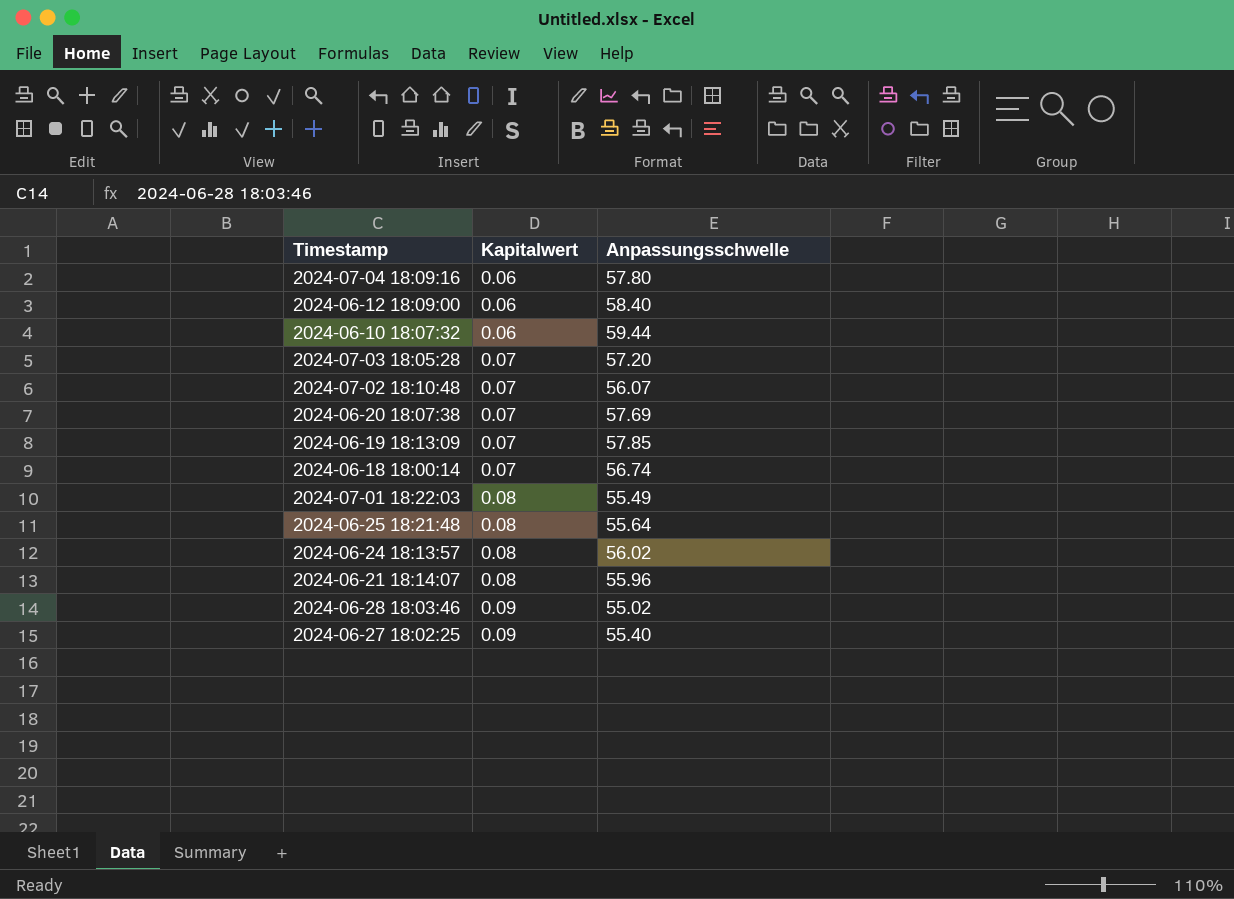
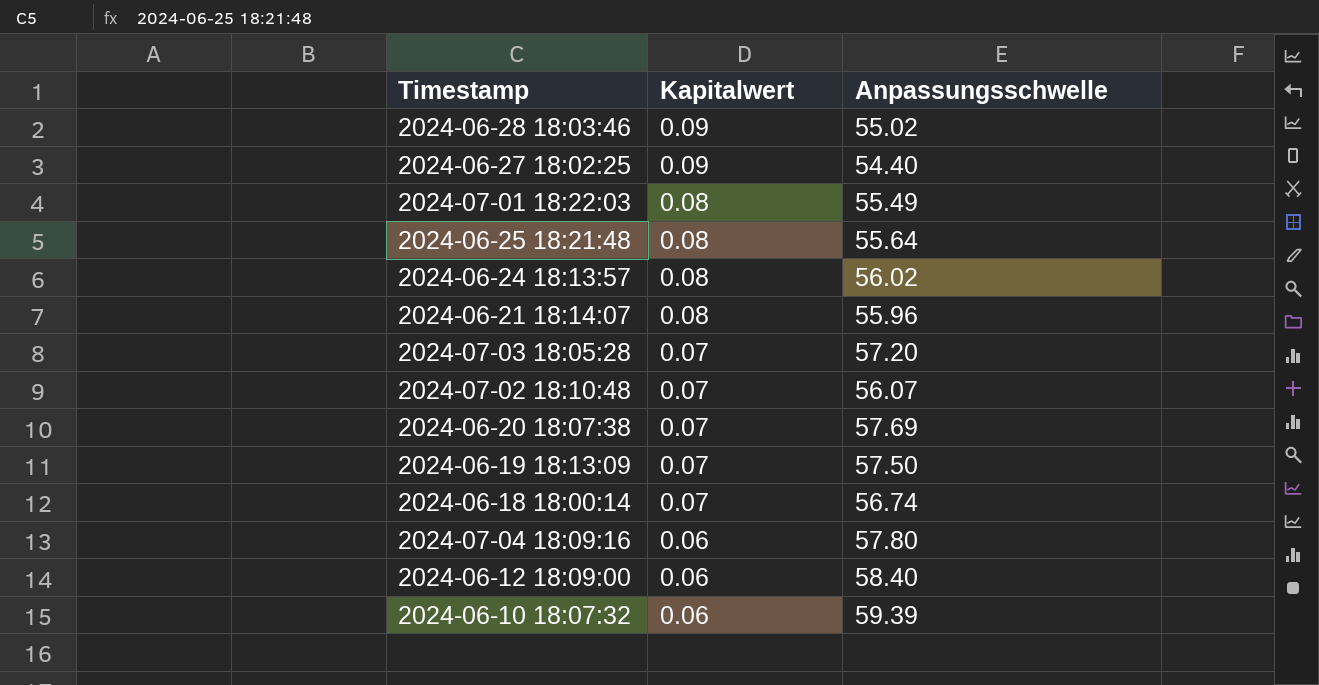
row order: Kapitalwert ascending -> Kapitalwert descending
2024-06-27 18:02:25 | Anpassungsschwelle: 55.40 -> 54.40
2024-06-19 18:13:09 | Anpassungsschwelle: 57.85 -> 57.50
2024-06-10 18:07:32 | Anpassungsschwelle: 59.44 -> 59.39

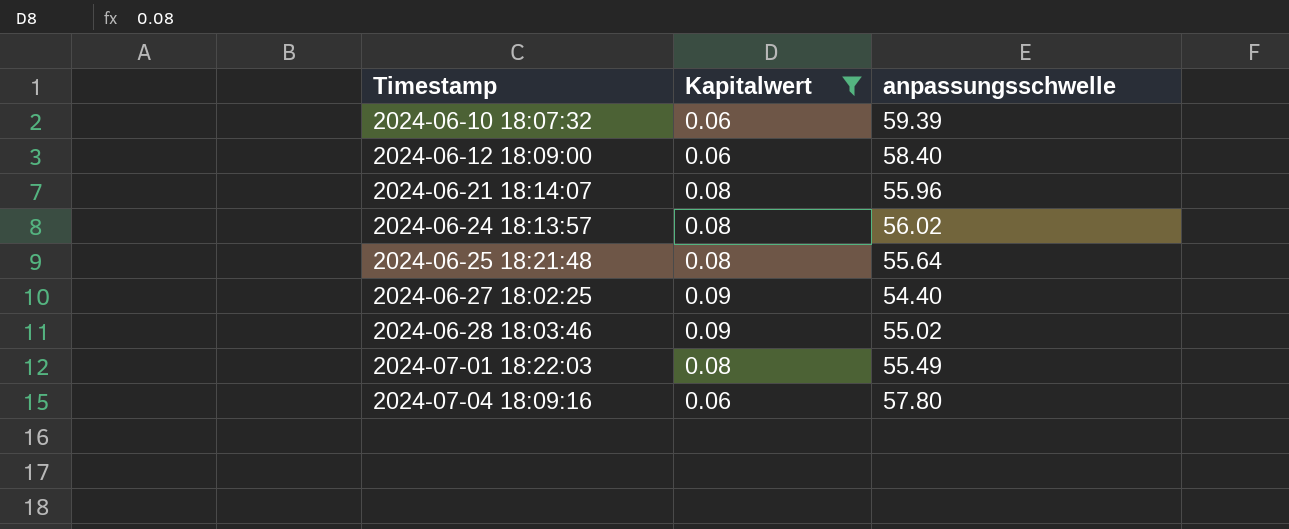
filter: none -> Kapitalwert != 0.07
row order: Kapitalwert descending -> Timestamp ascending
column name: Anpassungsschwelle -> anpassungsschwelle

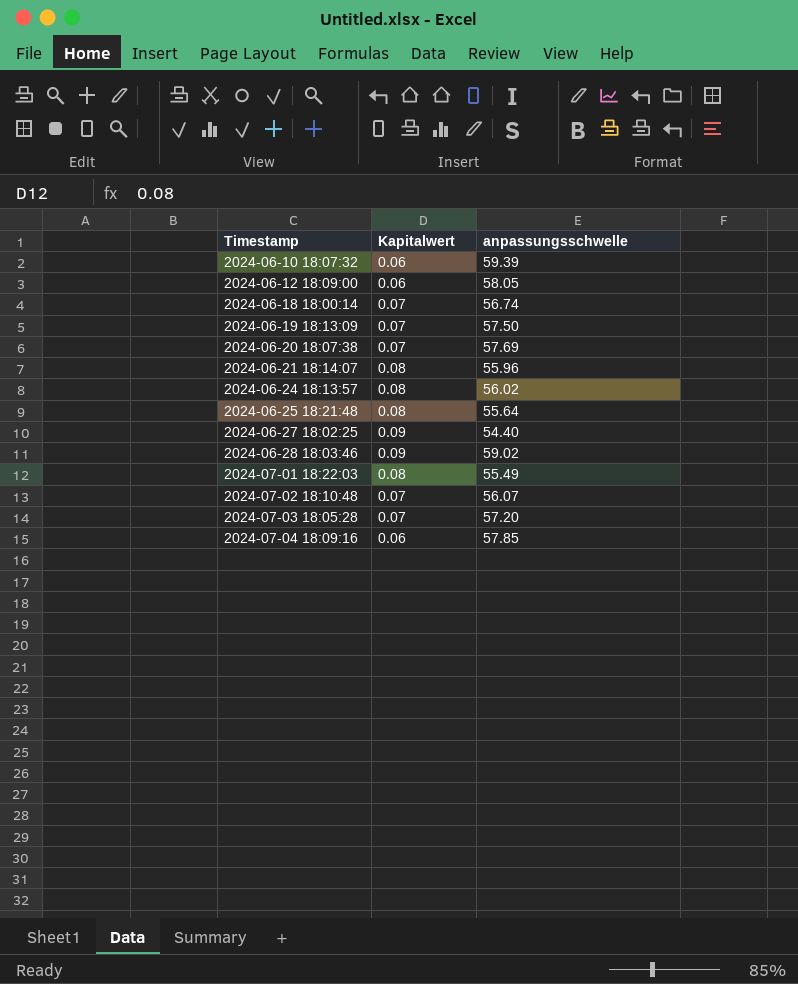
filter: Kapitalwert != 0.07 -> none
2024-06-12 18:09:00 | anpassungsschwelle: 58.40 -> 58.05
2024-06-28 18:03:46 | anpassungsschwelle: 55.02 -> 59.02
2024-07-04 18:09:16 | anpassungsschwelle: 57.80 -> 57.85

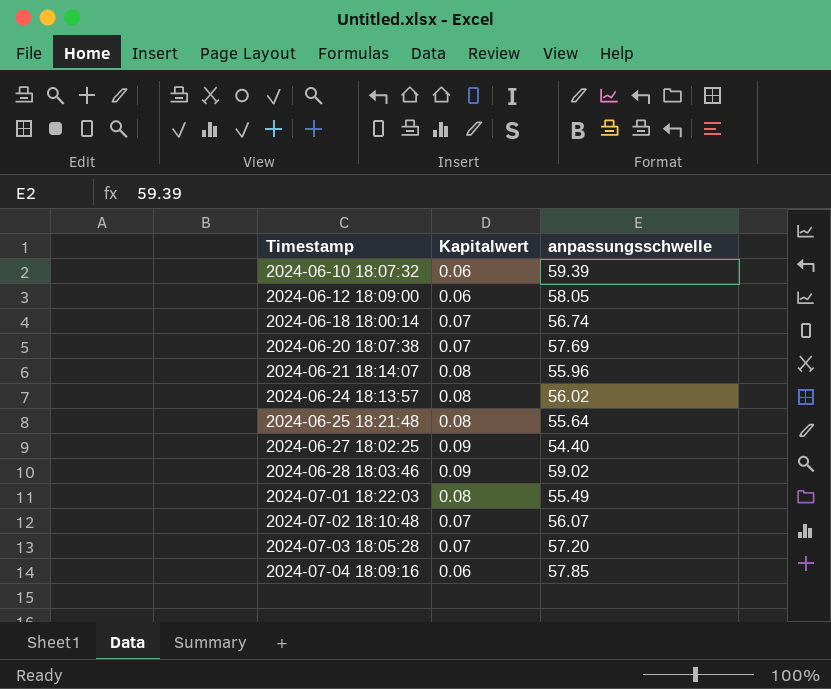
row 2024-06-19 18:13:09: 0.07 | 57.50 -> none

